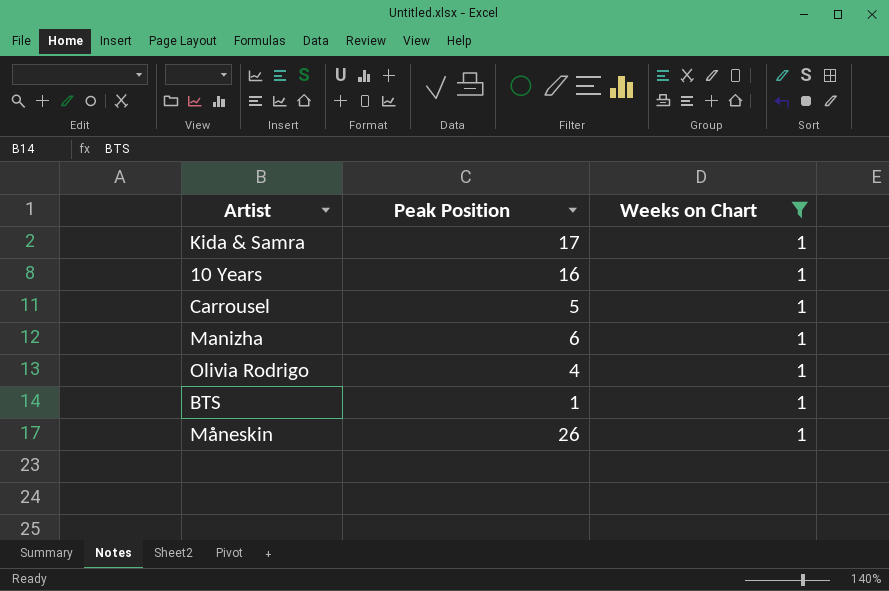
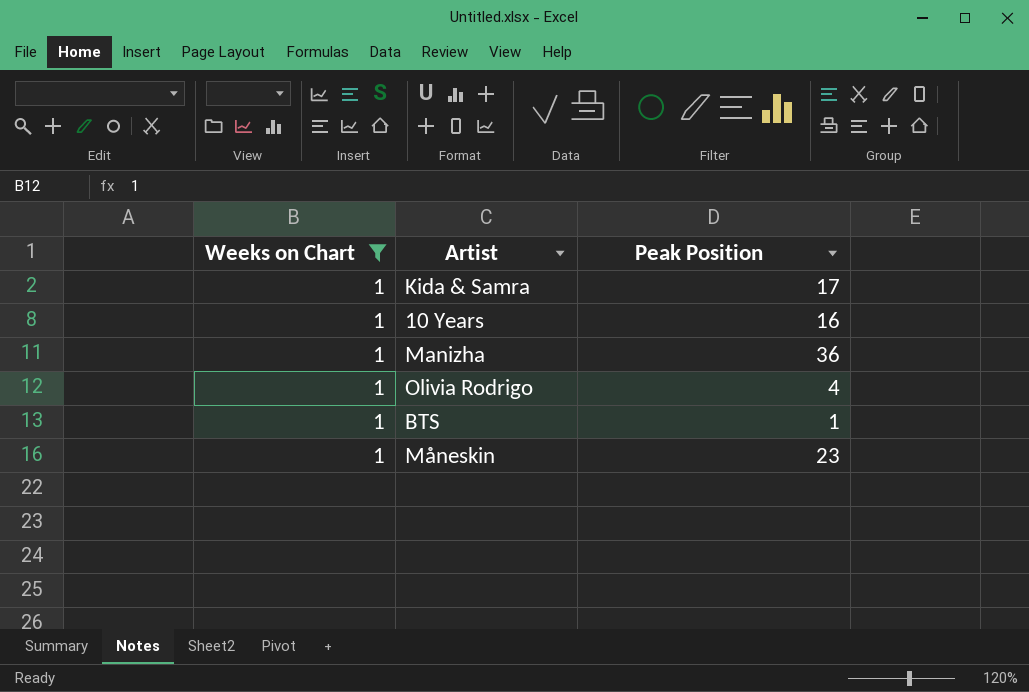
column Weeks on Chart | position: 3 -> 1
row Carrousel: 5 | 1 -> none
Manizha | Peak Position: 6 -> 36
Måneskin | Peak Position: 26 -> 23

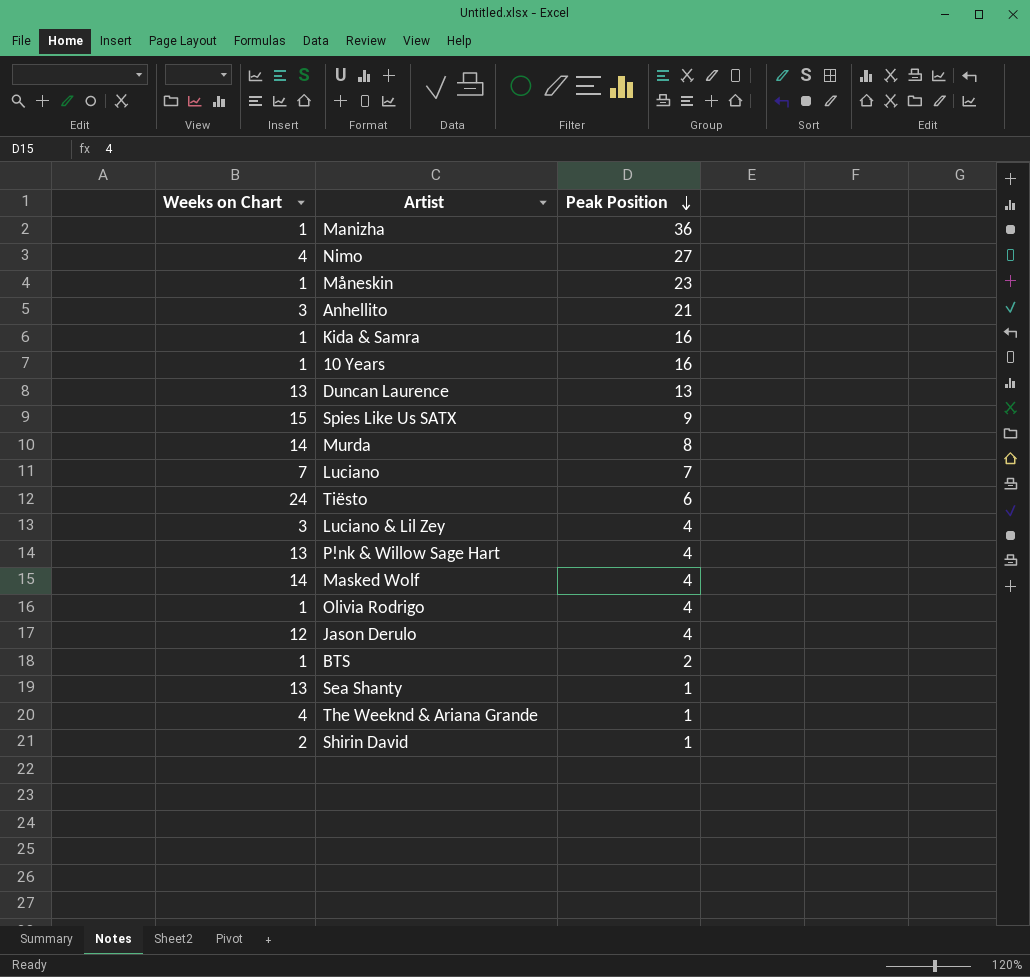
filter: Weeks on Chart = 1 -> none
row order: none -> Peak Position descending
Kida & Samra | Peak Position: 17 -> 16
BTS | Peak Position: 1 -> 2

